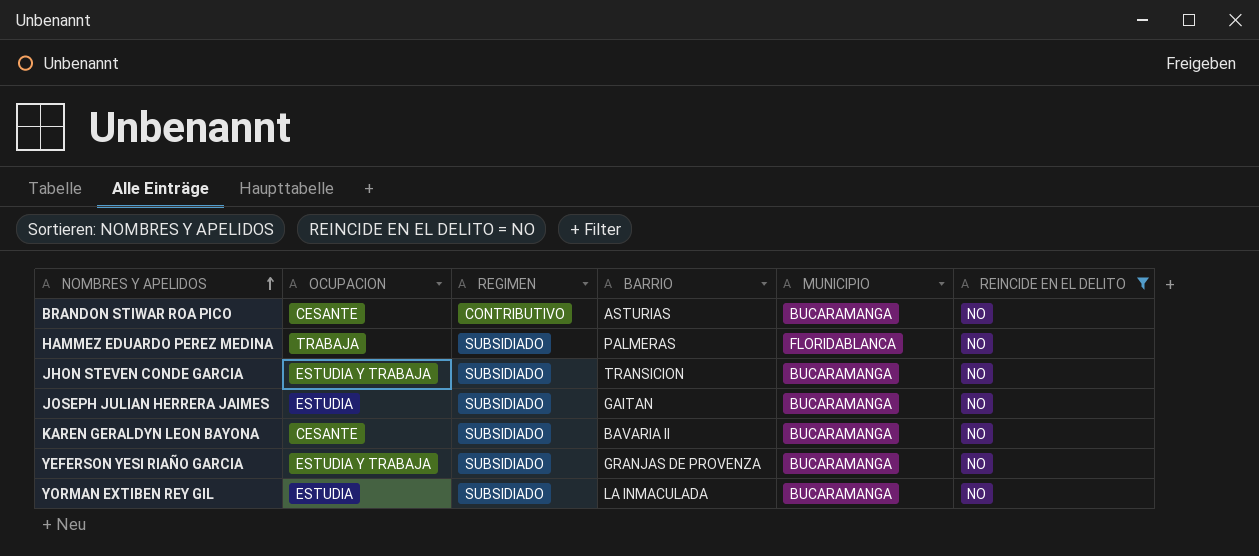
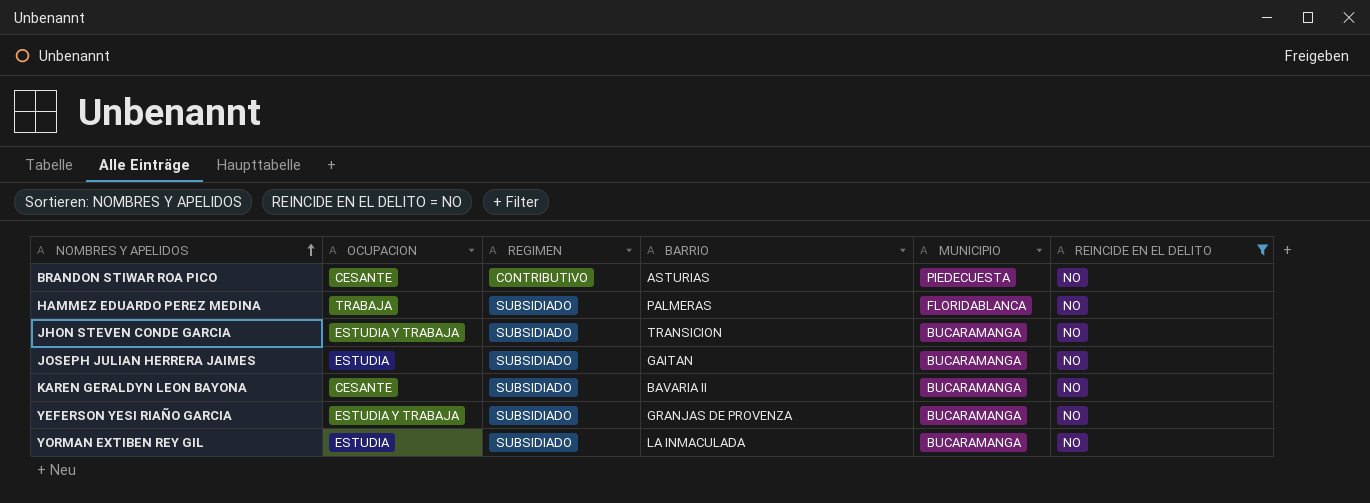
BRANDON STIWAR ROA PICO | MUNICIPIO: BUCARAMANGA -> PIEDECUESTA

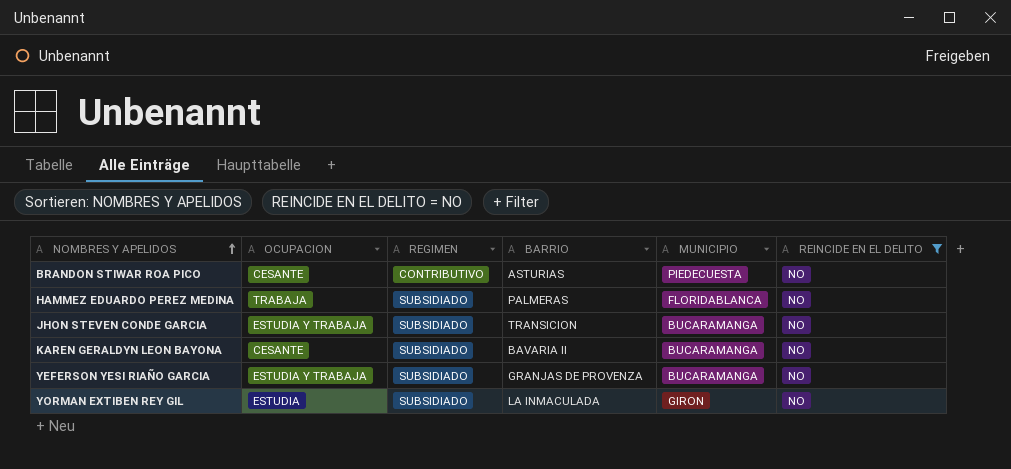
row JOSEPH JULIAN HERRERA JAIMES: ESTUDIA | SUBSIDIADO | GAITAN | BUCARAMANGA | NO -> none
YORMAN EXTIBEN REY GIL | MUNICIPIO: BUCARAMANGA -> GIRON

